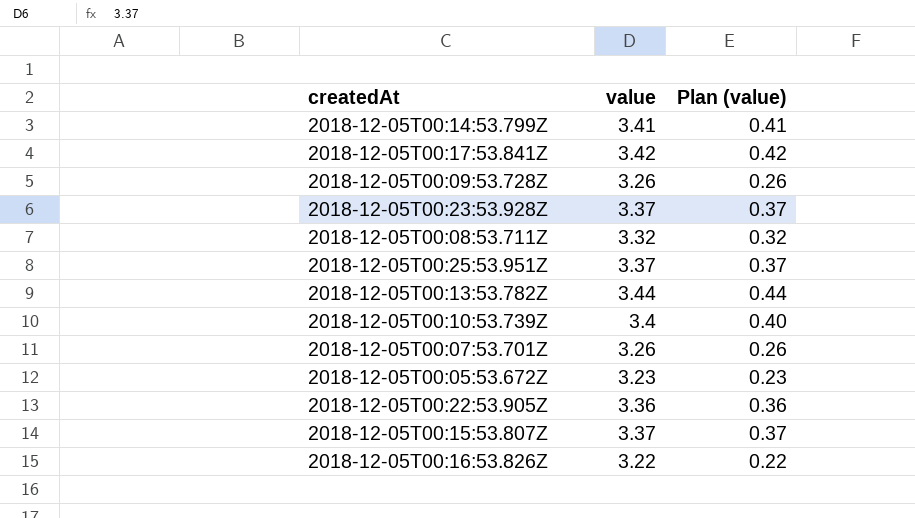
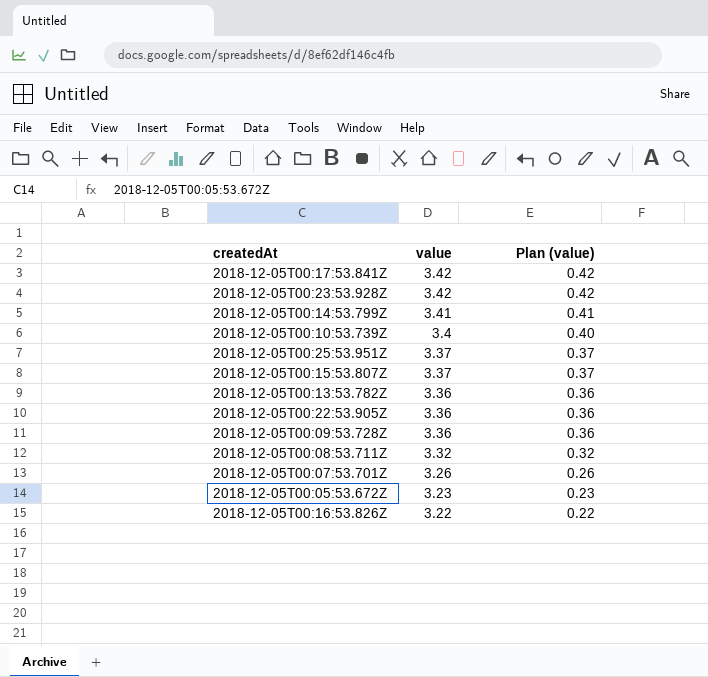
row order: none -> value descending
2018-12-05T00:23:53.928Z | value: 3.37 -> 3.42
2018-12-05T00:23:53.928Z | Plan (value): 0.37 -> 0.42
2018-12-05T00:13:53.782Z | value: 3.44 -> 3.36
2018-12-05T00:13:53.782Z | Plan (value): 0.44 -> 0.36
2018-12-05T00:09:53.728Z | value: 3.26 -> 3.36
2018-12-05T00:09:53.728Z | Plan (value): 0.26 -> 0.36

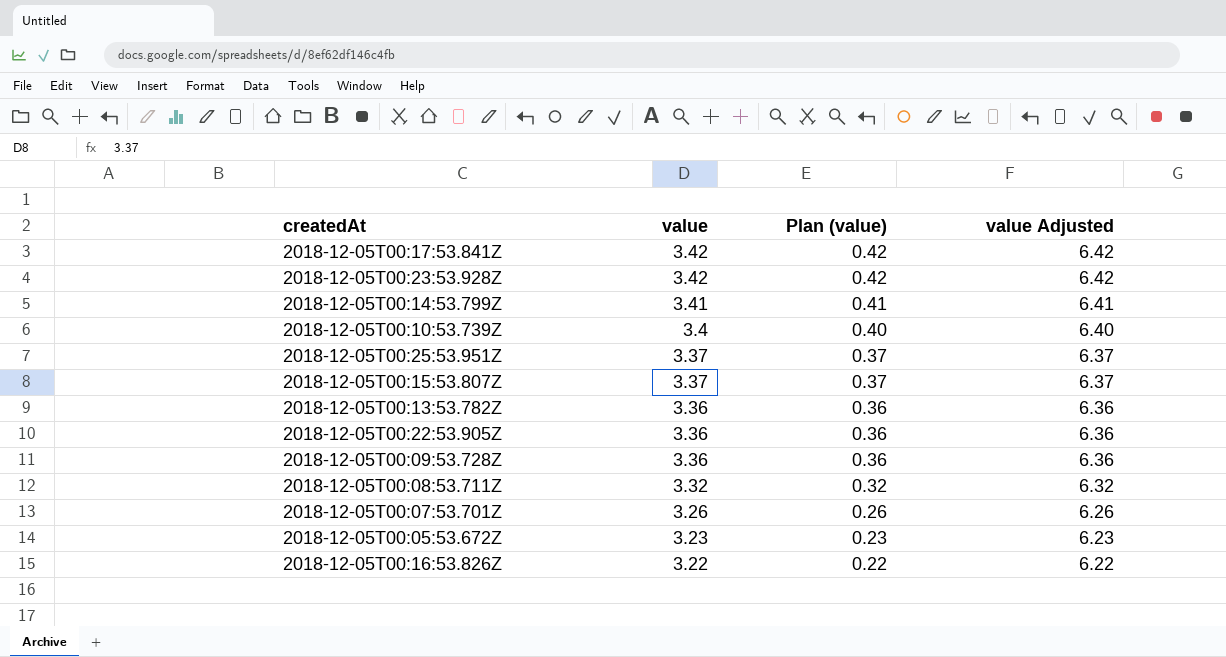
column value Adjusted | formula: none -> [value] + 3

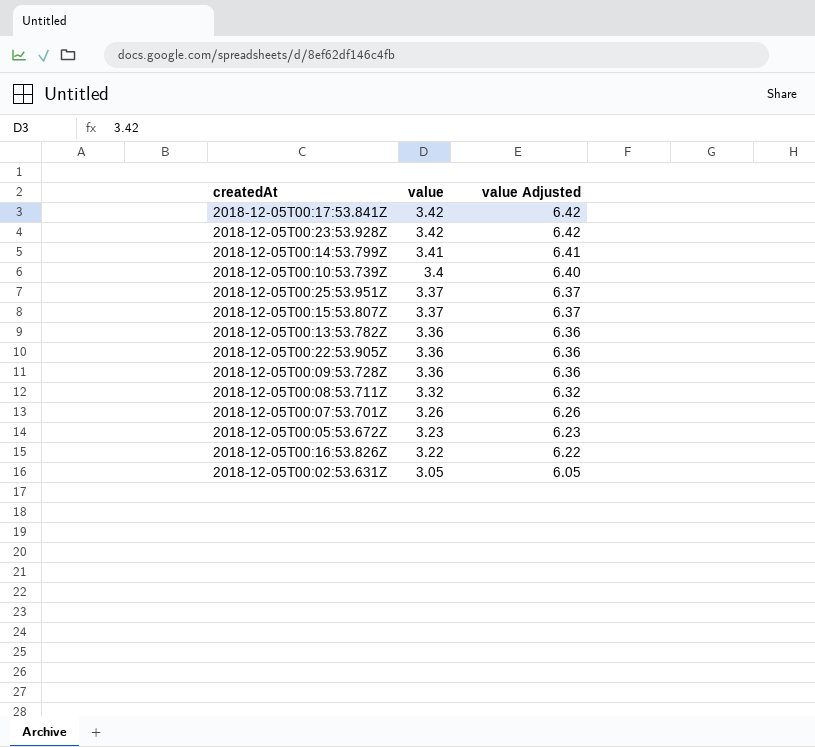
column Plan (value) | formula: [value] - 3 -> none
row 2018-12-05T00:02:53.631Z: none -> 3.05 | 6.05

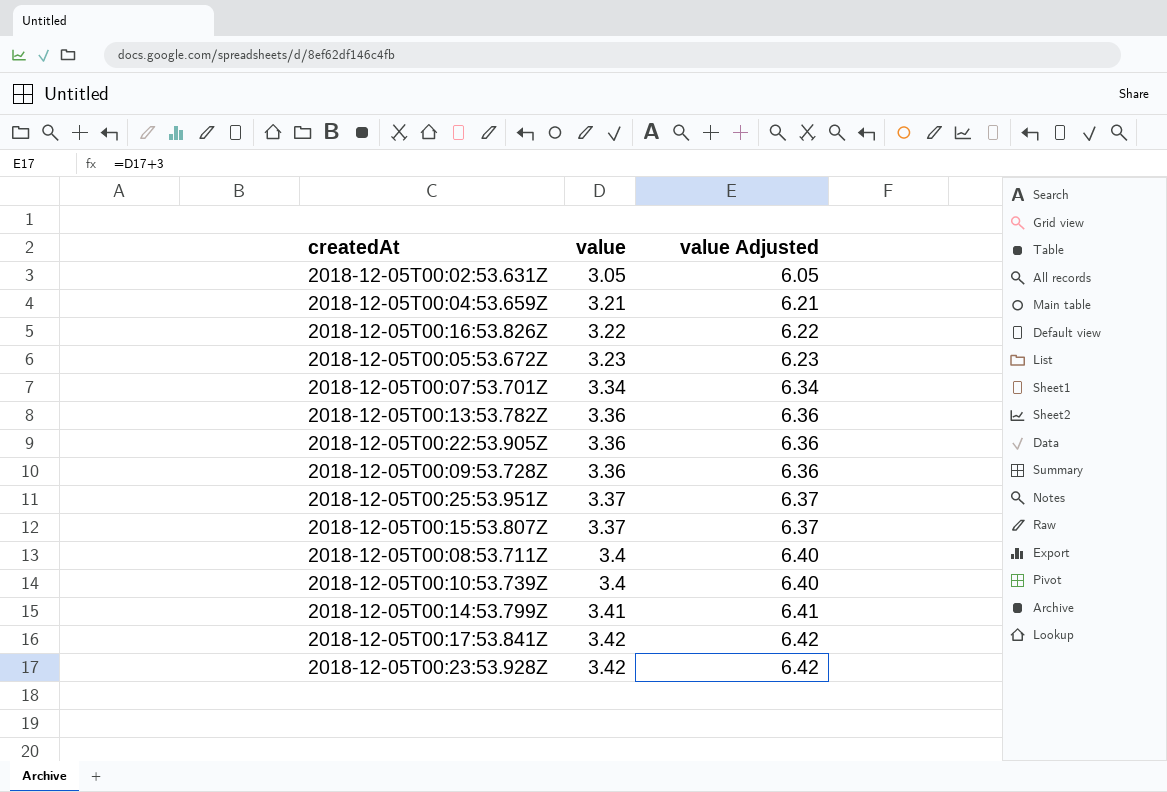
row order: value descending -> value ascending
row 2018-12-05T00:04:53.659Z: none -> 3.21 | 6.21
2018-12-05T00:07:53.701Z | value: 3.26 -> 3.34
2018-12-05T00:07:53.701Z | value Adjusted: 6.26 -> 6.34
2018-12-05T00:08:53.711Z | value: 3.32 -> 3.4
2018-12-05T00:08:53.711Z | value Adjusted: 6.32 -> 6.40

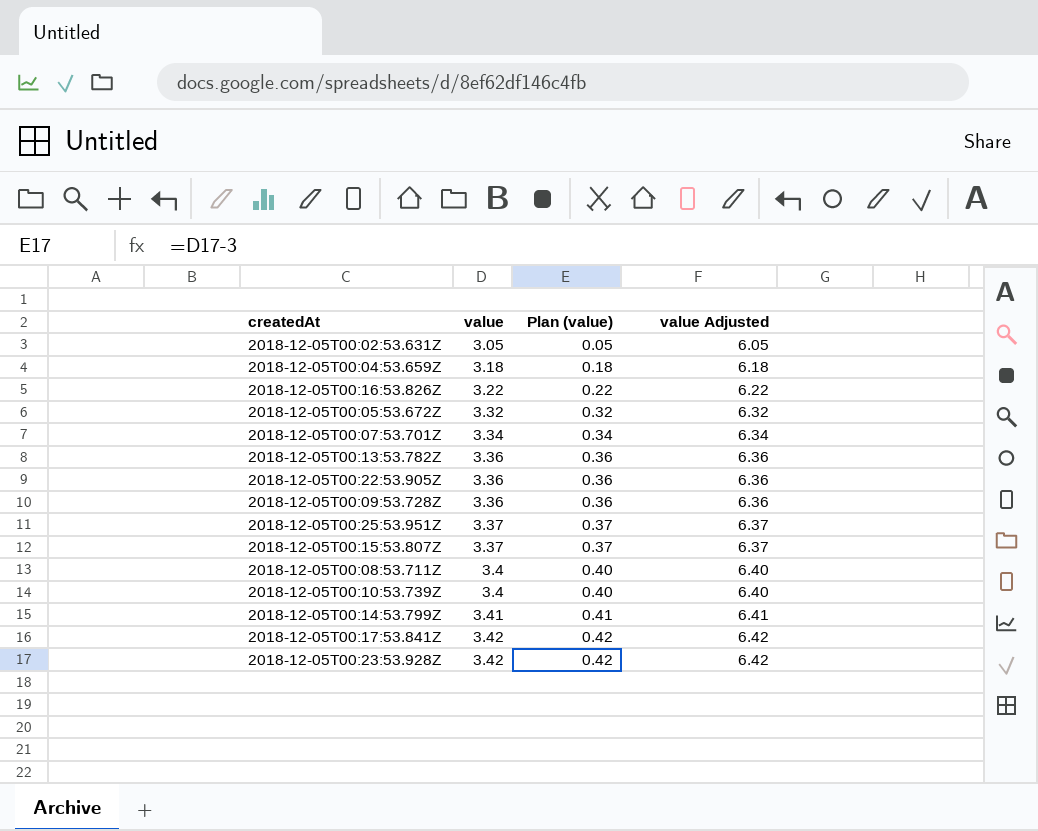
column Plan (value) | formula: none -> [value] - 3
2018-12-05T00:04:53.659Z | value: 3.21 -> 3.18
2018-12-05T00:04:53.659Z | value Adjusted: 6.21 -> 6.18
2018-12-05T00:05:53.672Z | value: 3.23 -> 3.32
2018-12-05T00:05:53.672Z | value Adjusted: 6.23 -> 6.32

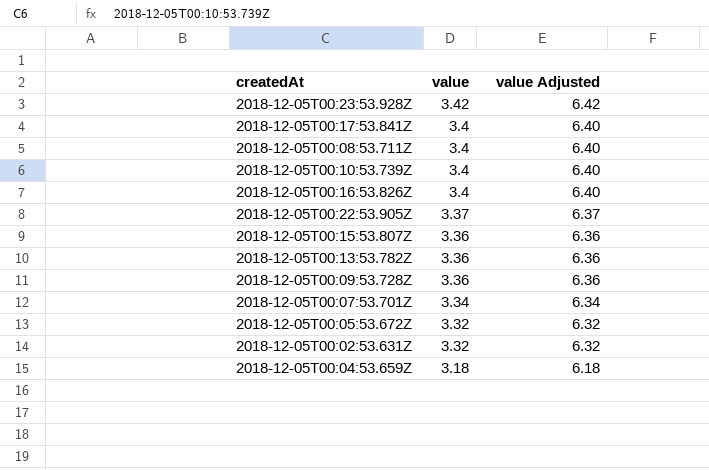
row order: value ascending -> value descending
column Plan (value) | formula: [value] - 3 -> none
row 2018-12-05T00:25:53.951Z: 3.37 | 0.37 | 6.37 -> none
row 2018-12-05T00:14:53.799Z: 3.41 | 0.41 | 6.41 -> none
2018-12-05T00:17:53.841Z | value: 3.42 -> 3.4
2018-12-05T00:17:53.841Z | value Adjusted: 6.42 -> 6.40
2018-12-05T00:16:53.826Z | value: 3.22 -> 3.4
2018-12-05T00:16:53.826Z | value Adjusted: 6.22 -> 6.40
2018-12-05T00:22:53.905Z | value: 3.36 -> 3.37
2018-12-05T00:22:53.905Z | value Adjusted: 6.36 -> 6.37
2018-12-05T00:15:53.807Z | value: 3.37 -> 3.36
2018-12-05T00:15:53.807Z | value Adjusted: 6.37 -> 6.36
2018-12-05T00:02:53.631Z | value: 3.05 -> 3.32
2018-12-05T00:02:53.631Z | value Adjusted: 6.05 -> 6.32

